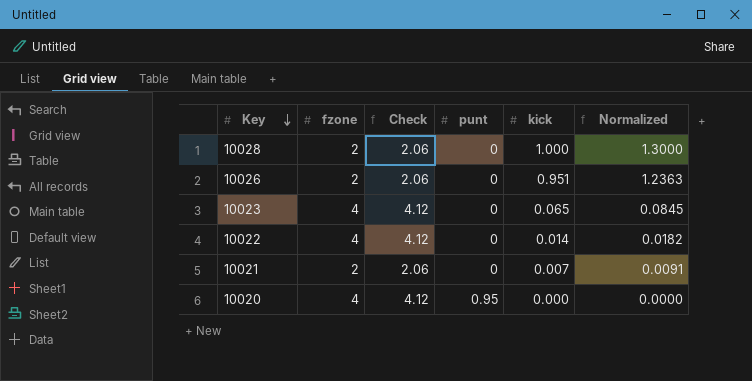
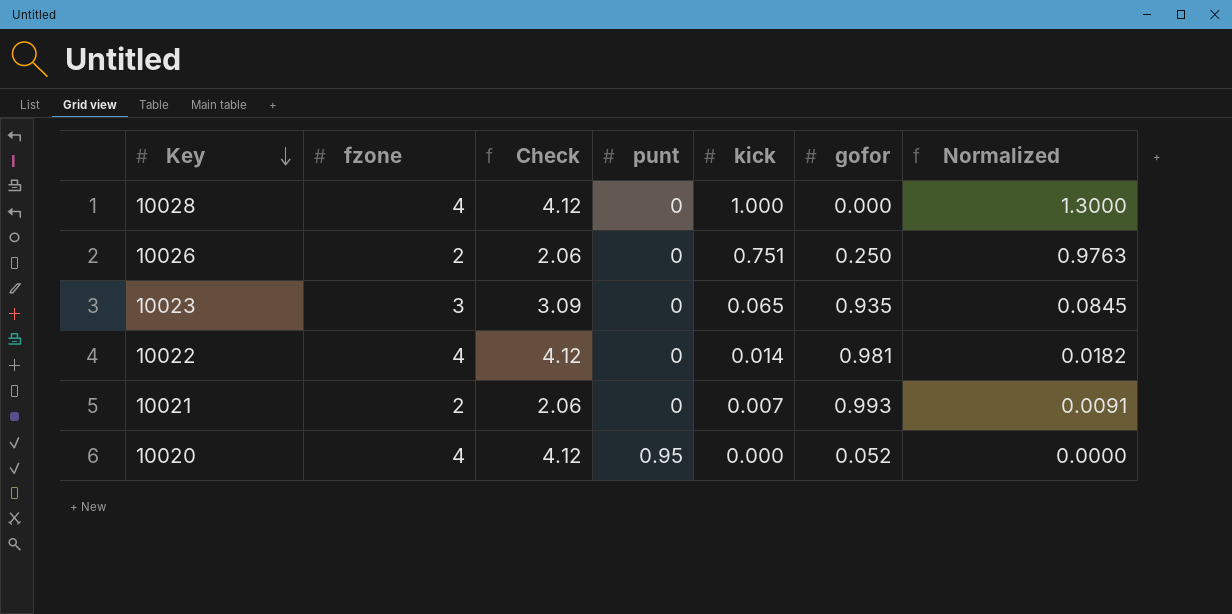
column gofor | position: none -> 6
10028 | fzone: 2 -> 4
10028 | Check: 2.06 -> 4.12
10026 | kick: 0.951 -> 0.751
10026 | Normalized: 1.2363 -> 0.9763
10023 | fzone: 4 -> 3
10023 | Check: 4.12 -> 3.09

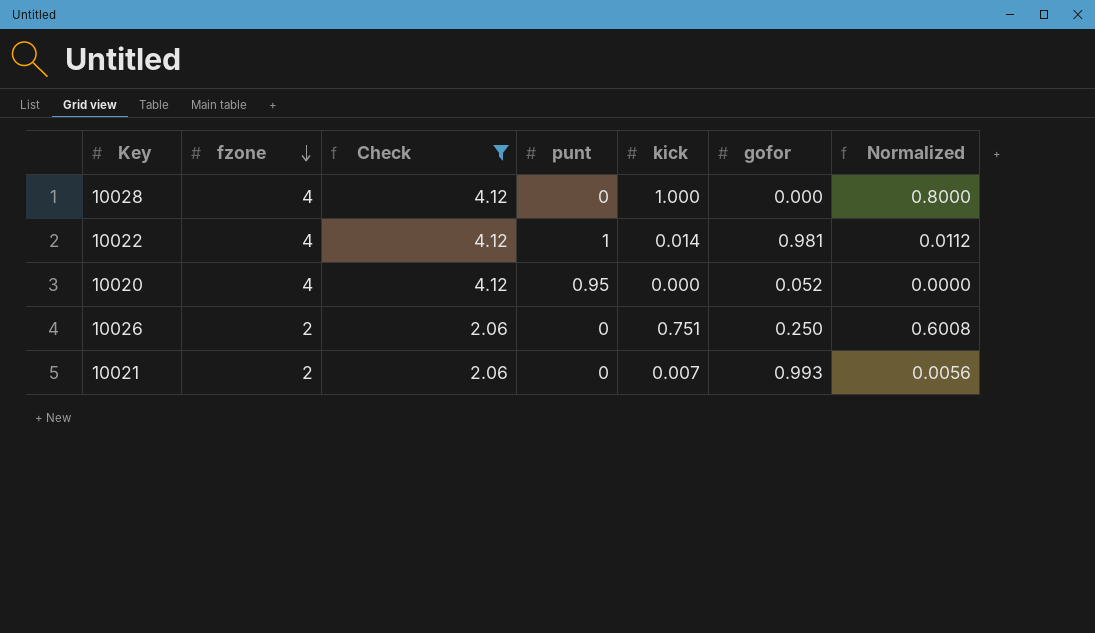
filter: none -> Check != 3.09
row order: Key descending -> fzone descending
column Normalized | formula: [kick] * 1.3 -> [kick] * 0.8
10022 | punt: 0 -> 1

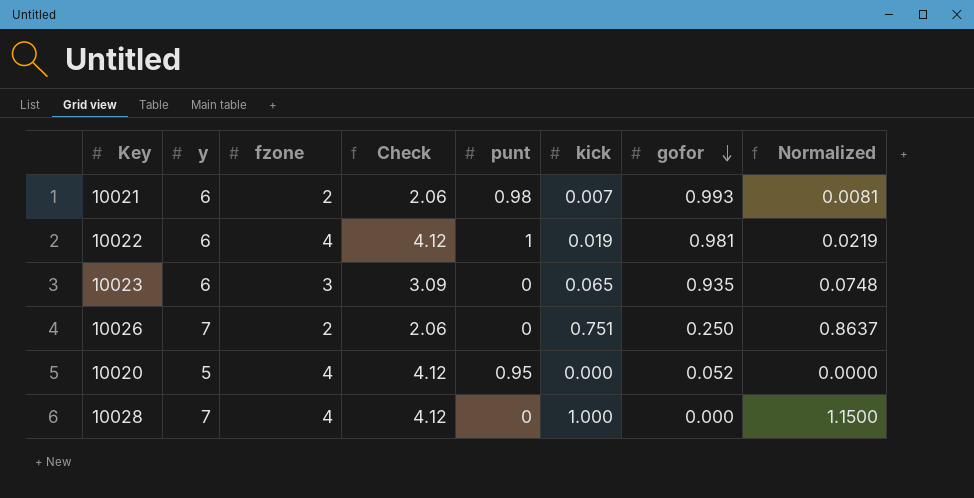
filter: Check != 3.09 -> none
row order: fzone descending -> gofor descending
column y | position: none -> 2
column Normalized | formula: [kick] * 0.8 -> [kick] * 1.15
10021 | punt: 0 -> 0.98
10022 | kick: 0.014 -> 0.019

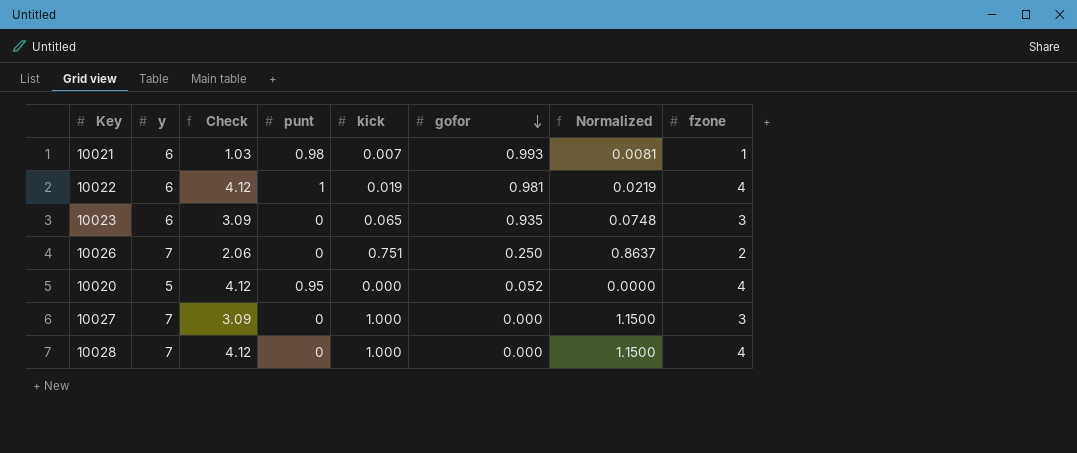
column fzone | position: 3 -> 8
10021 | Check: 2.06 -> 1.03
10021 | fzone: 2 -> 1
row 10027: none -> 7 | 3.09 | 0 | 1.000 | 0.000 | 1.1500 | 3

